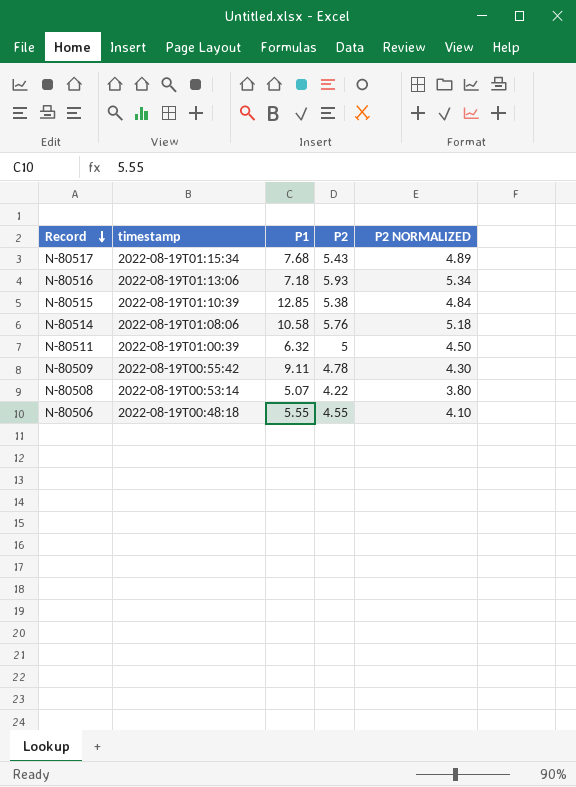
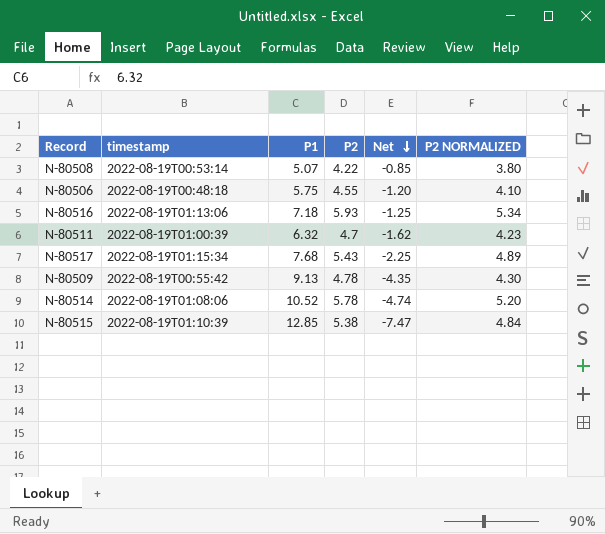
row order: Record descending -> Net descending
column Net | formula: none -> [P2] - [P1]
N-80506 | P1: 5.55 -> 5.75
N-80511 | P2: 5 -> 4.7
N-80511 | P2 NORMALIZED: 4.50 -> 4.23
N-80509 | P1: 9.11 -> 9.13
N-80514 | P1: 10.58 -> 10.52
N-80514 | P2: 5.76 -> 5.78
N-80514 | P2 NORMALIZED: 5.18 -> 5.20

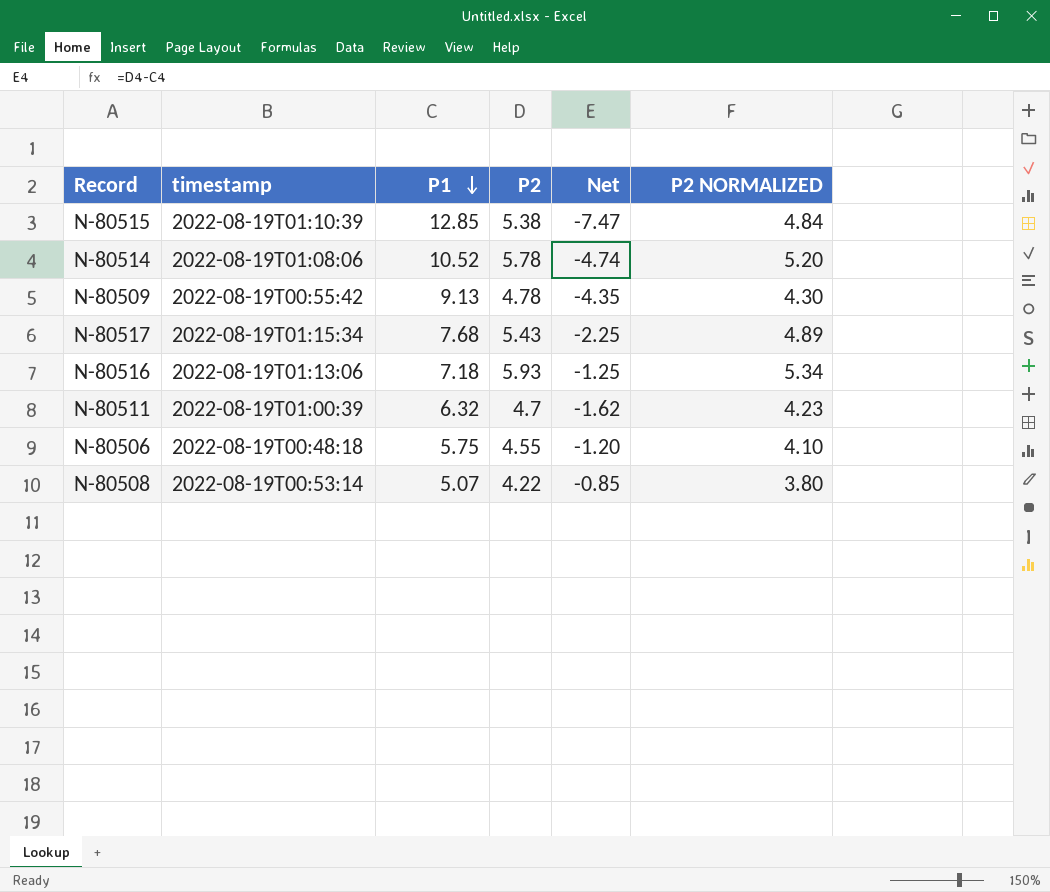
row order: Net descending -> P1 descending

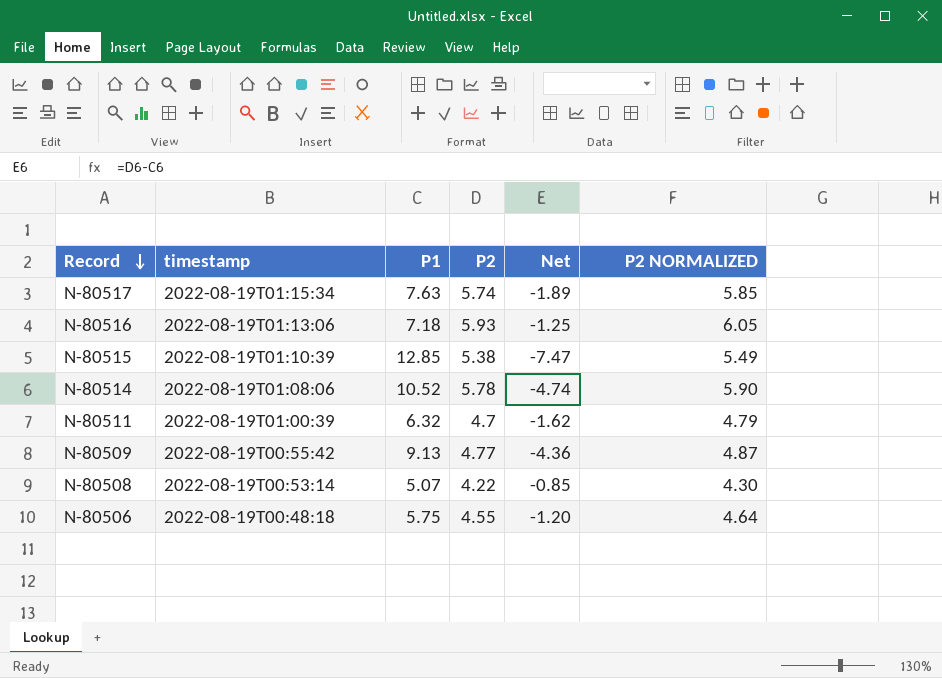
row order: P1 descending -> Record descending
column P2 NORMALIZED | formula: [P2] * 0.9 -> [P2] * 1.02
N-80517 | P1: 7.68 -> 7.63
N-80517 | P2: 5.43 -> 5.74
N-80517 | Net: -2.25 -> -1.89
N-80509 | P2: 4.78 -> 4.77
N-80509 | Net: -4.35 -> -4.36

